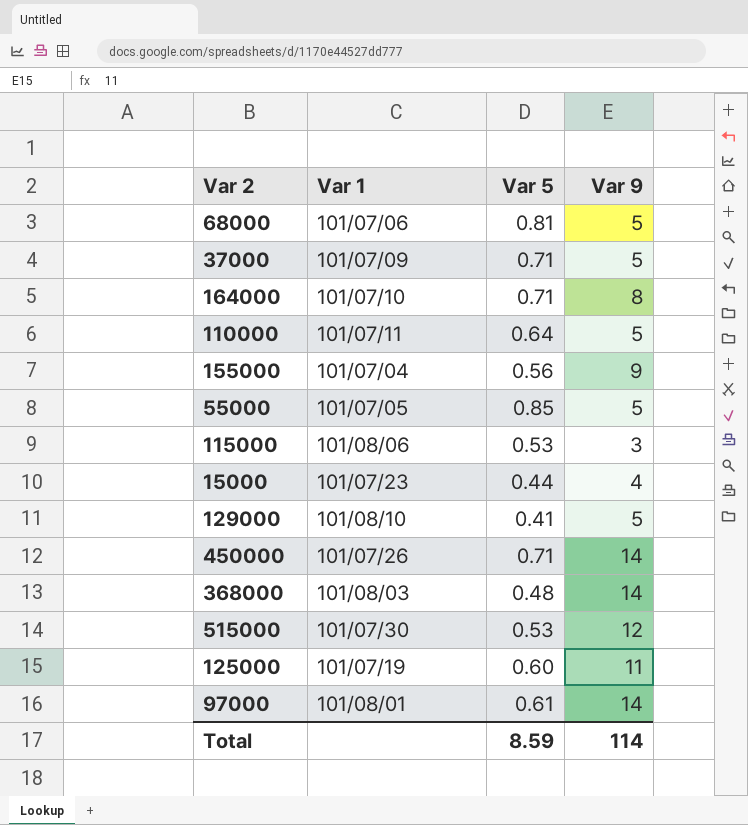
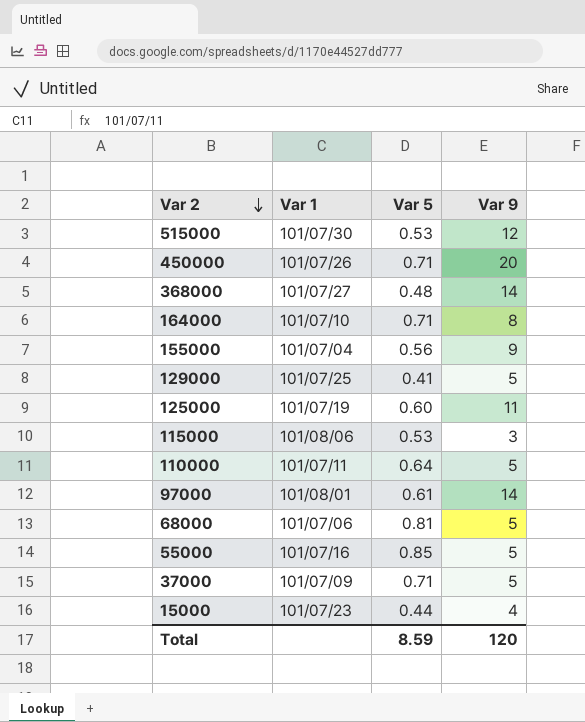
row order: none -> Var 2 descending
450000 | Var 9: 14 -> 20
368000 | Var 1: 101/08/03 -> 101/07/27
129000 | Var 1: 101/08/10 -> 101/07/25
55000 | Var 1: 101/07/05 -> 101/07/16
Total | Var 9: 114 -> 120

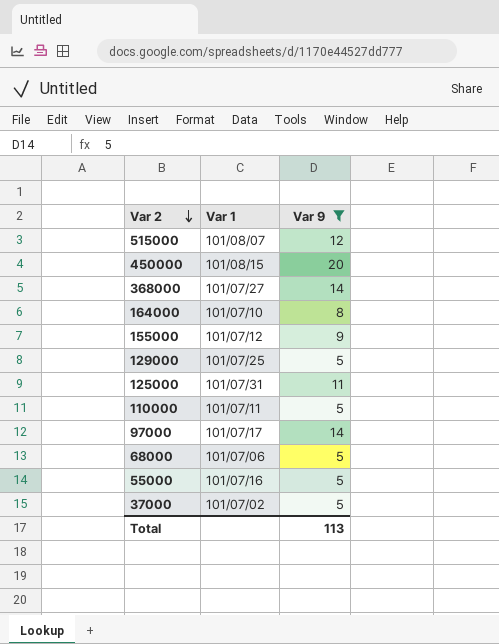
filter: none -> Var 9 >= 5
column Var 5 | position: 3 -> none
515000 | Var 1: 101/07/30 -> 101/08/07
450000 | Var 1: 101/07/26 -> 101/08/15
155000 | Var 1: 101/07/04 -> 101/07/12
125000 | Var 1: 101/07/19 -> 101/07/31
97000 | Var 1: 101/08/01 -> 101/07/17
37000 | Var 1: 101/07/09 -> 101/07/02
Total | Var 9: 120 -> 113

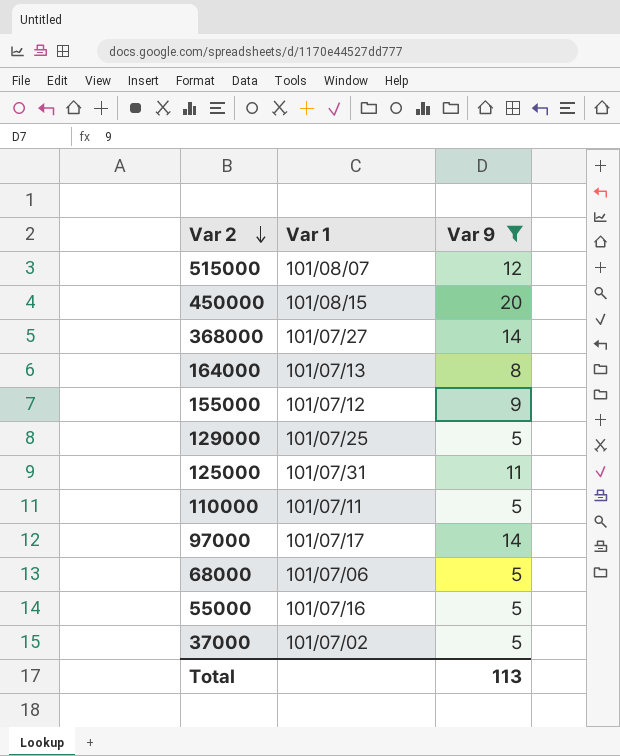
164000 | Var 1: 101/07/10 -> 101/07/13

